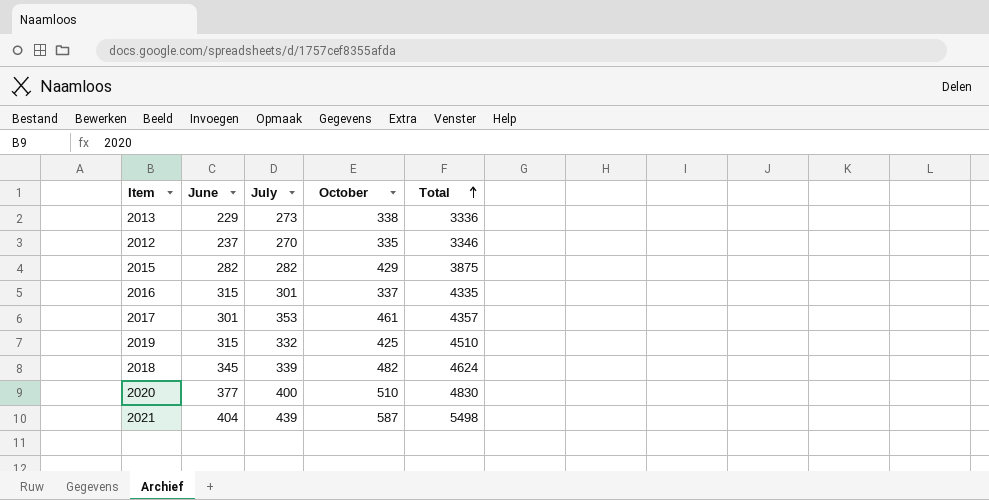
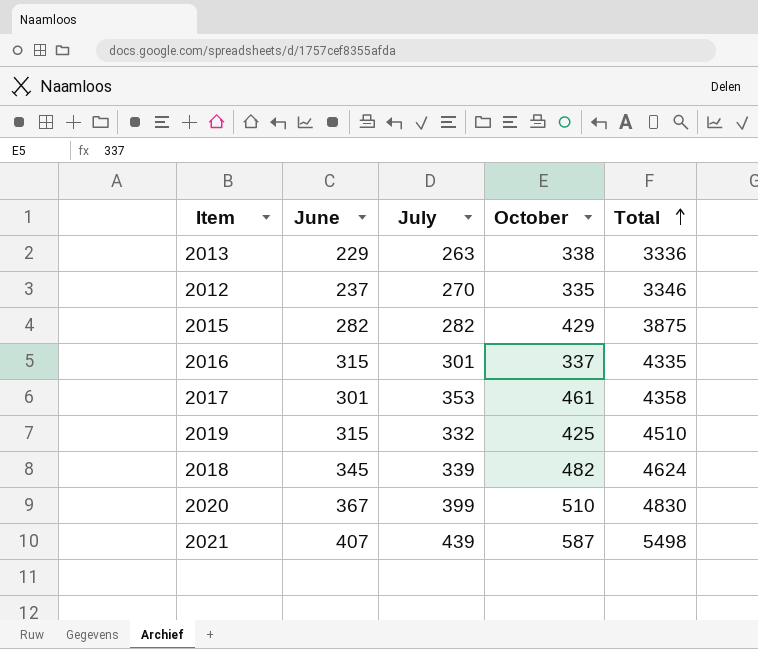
2013 | July: 273 -> 263
2017 | Total: 4357 -> 4358
2020 | June: 377 -> 367
2020 | July: 400 -> 399
2021 | June: 404 -> 407

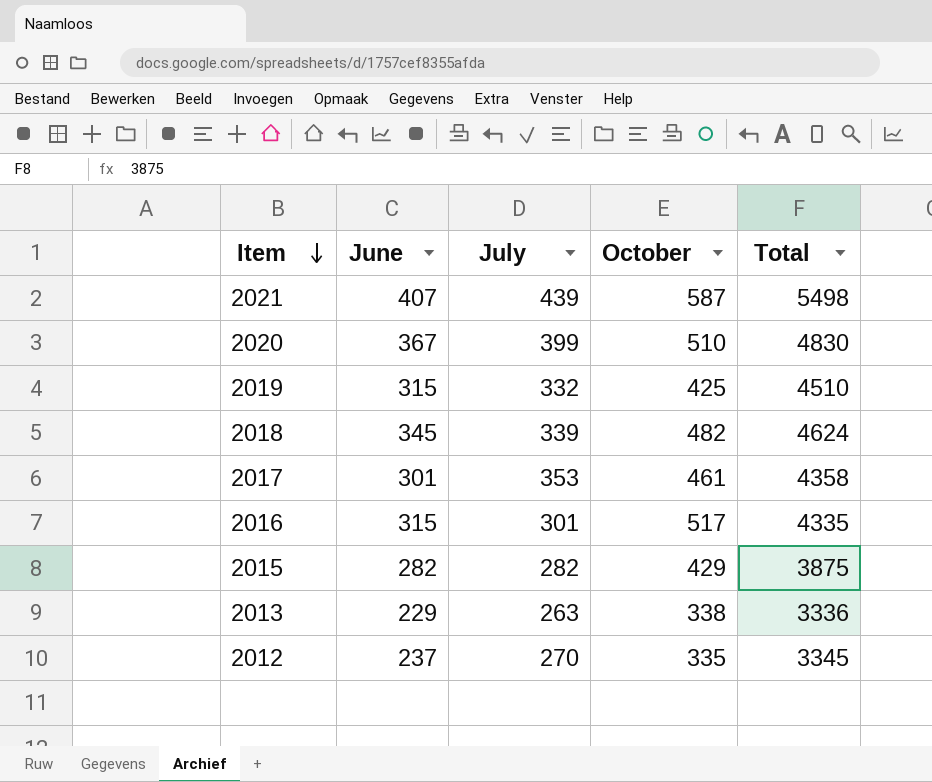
row order: Total ascending -> Item descending
2016 | October: 337 -> 517
2012 | Total: 3346 -> 3345

